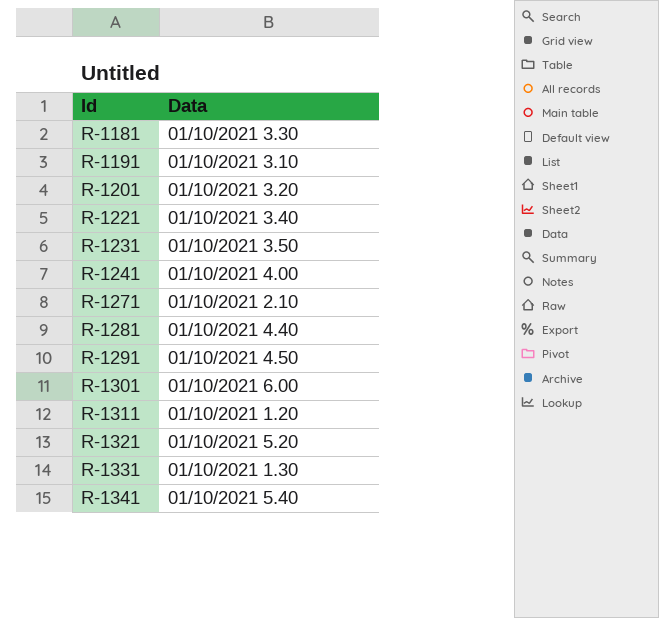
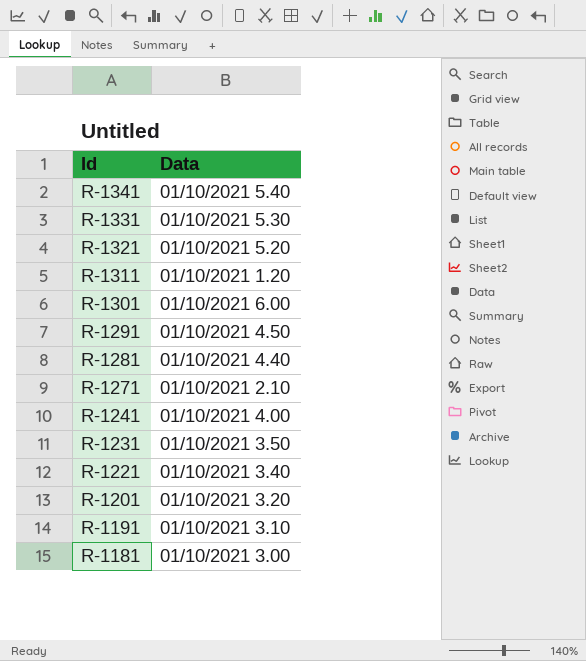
row order: Id ascending -> Id descending
R-1331 | Data: 01/10/2021 1.30 -> 01/10/2021 5.30
R-1181 | Data: 01/10/2021 3.30 -> 01/10/2021 3.00

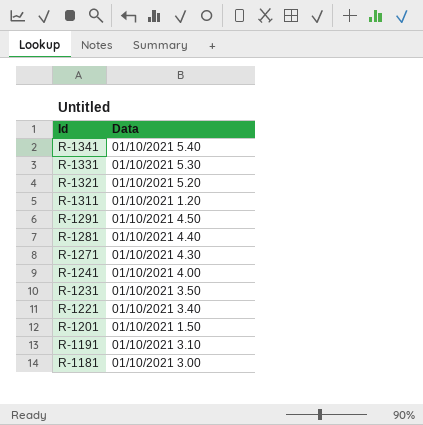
row R-1301: 01/10/2021 6.00 -> none
R-1271 | Data: 01/10/2021 2.10 -> 01/10/2021 4.30
R-1201 | Data: 01/10/2021 3.20 -> 01/10/2021 1.50

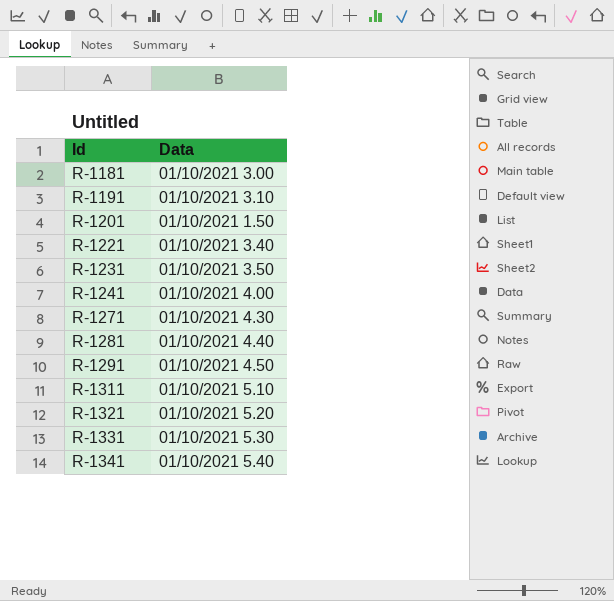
row order: Id descending -> Id ascending
R-1311 | Data: 01/10/2021 1.20 -> 01/10/2021 5.10

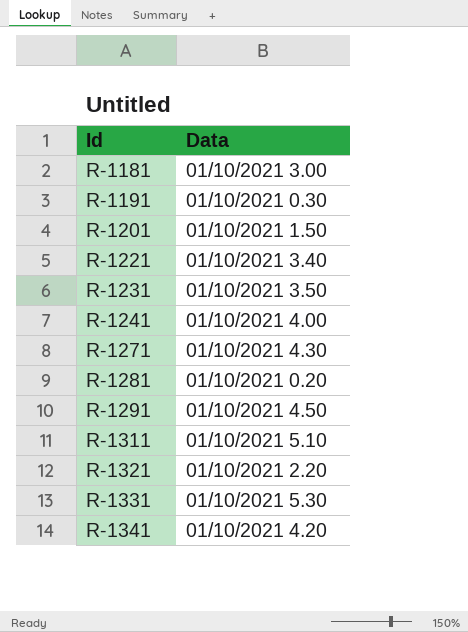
R-1191 | Data: 01/10/2021 3.10 -> 01/10/2021 0.30
R-1281 | Data: 01/10/2021 4.40 -> 01/10/2021 0.20
R-1321 | Data: 01/10/2021 5.20 -> 01/10/2021 2.20
R-1341 | Data: 01/10/2021 5.40 -> 01/10/2021 4.20

